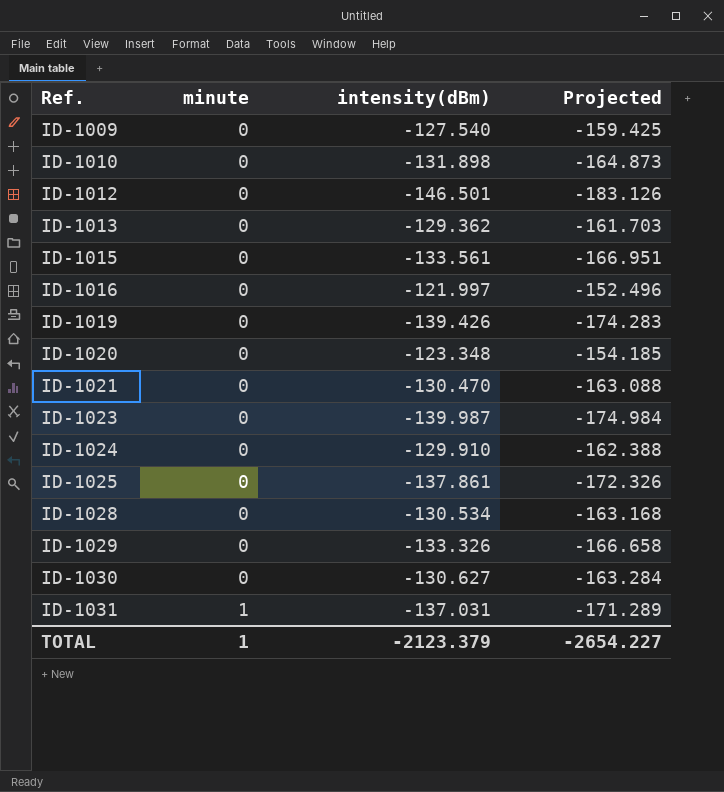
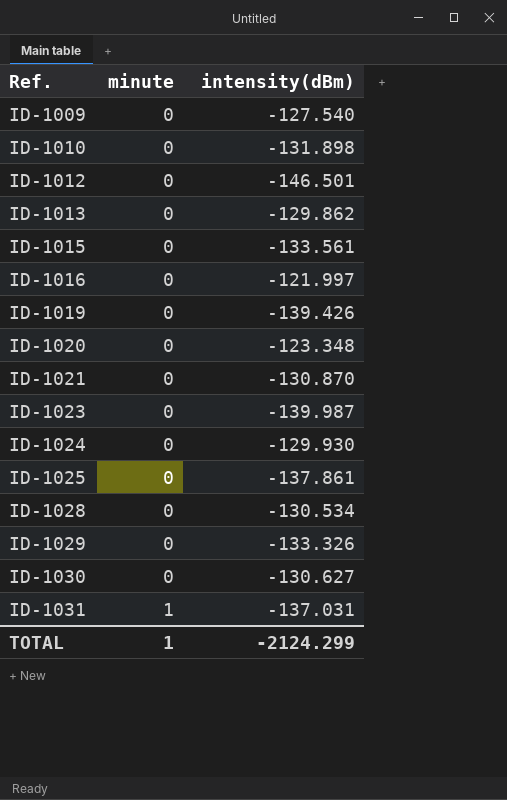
column Projected | formula: [intensity(dBm)] * 1.25 -> none
ID-1013 | intensity(dBm): -129.362 -> -129.862
ID-1021 | intensity(dBm): -130.470 -> -130.870
ID-1024 | intensity(dBm): -129.910 -> -129.930
TOTAL | intensity(dBm): -2123.379 -> -2124.299

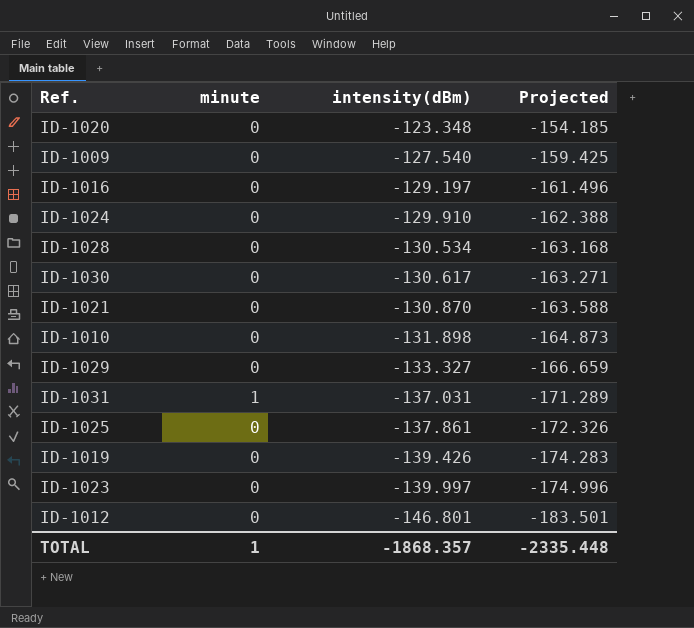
row order: Ref. ascending -> intensity(dBm) descending
column Projected | formula: none -> [intensity(dBm)] * 1.25
row ID-1013: 0 | -129.862 -> none
row ID-1015: 0 | -133.561 -> none
ID-1016 | intensity(dBm): -121.997 -> -129.197
ID-1024 | intensity(dBm): -129.930 -> -129.910
ID-1030 | intensity(dBm): -130.627 -> -130.617
ID-1029 | intensity(dBm): -133.326 -> -133.327
ID-1023 | intensity(dBm): -139.987 -> -139.997
ID-1012 | intensity(dBm): -146.501 -> -146.801
TOTAL | intensity(dBm): -2124.299 -> -1868.357

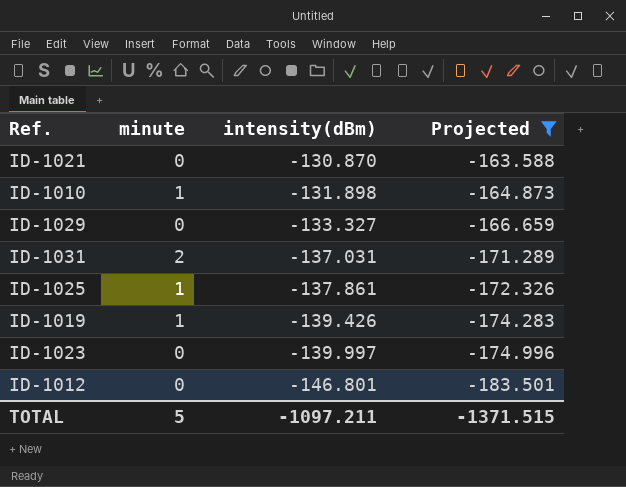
filter: none -> Projected <= -163.588
ID-1010 | minute: 0 -> 1
ID-1031 | minute: 1 -> 2
ID-1025 | minute: 0 -> 1
ID-1019 | minute: 0 -> 1
TOTAL | minute: 1 -> 5
TOTAL | intensity(dBm): -1868.357 -> -1097.211
TOTAL | Projected: -2335.448 -> -1371.515

